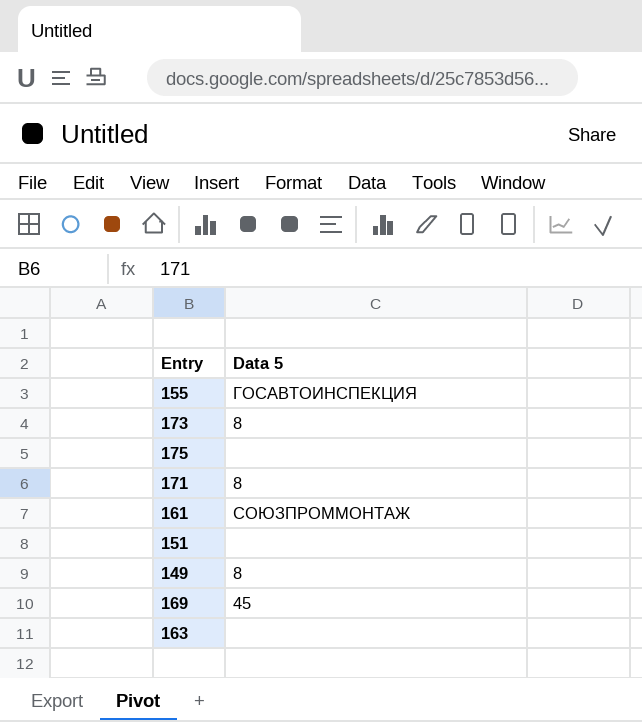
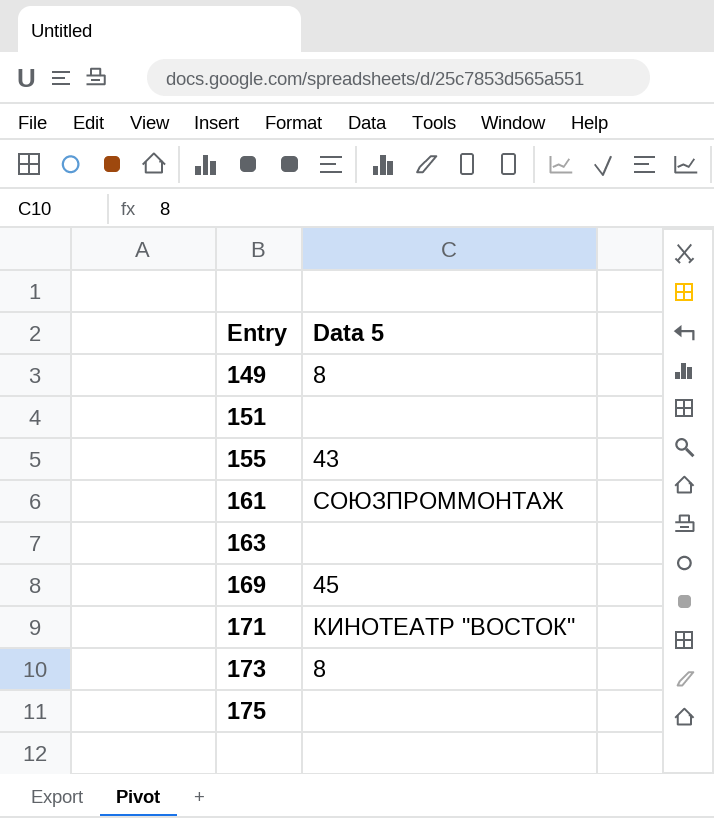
row order: none -> Entry ascending
155 | Data 5: ГОСАВТОИНСПЕКЦИЯ -> 43
171 | Data 5: 8 -> КИНОТЕАТР "ВОСТОК"

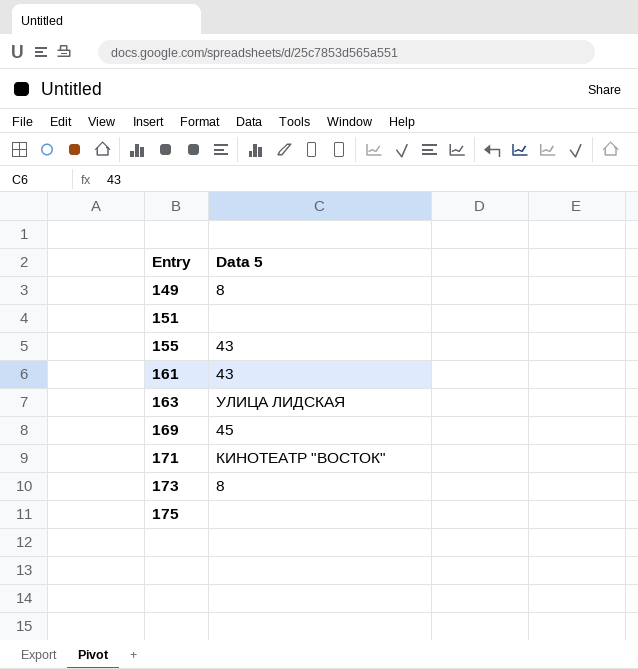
161 | Data 5: СОЮЗПРОММОНТАЖ -> 43
163 | Data 5: none -> УЛИЦА ЛИДСКАЯ

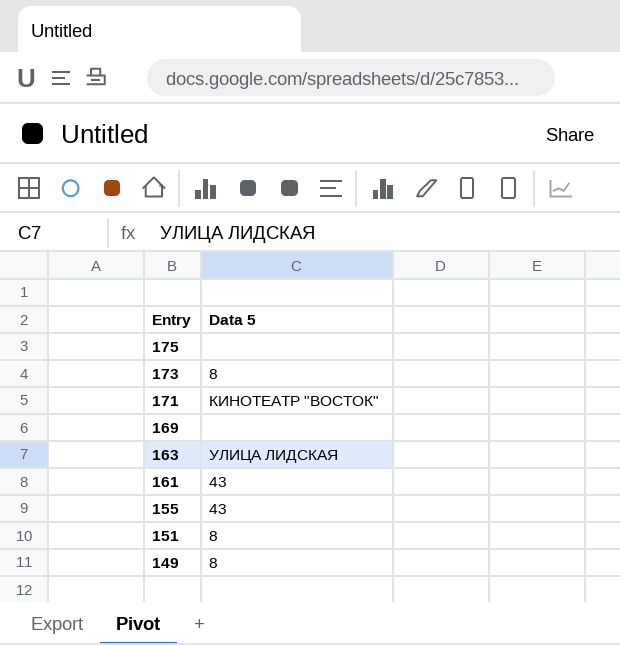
row order: Entry ascending -> Entry descending
169 | Data 5: 45 -> none
151 | Data 5: none -> 8

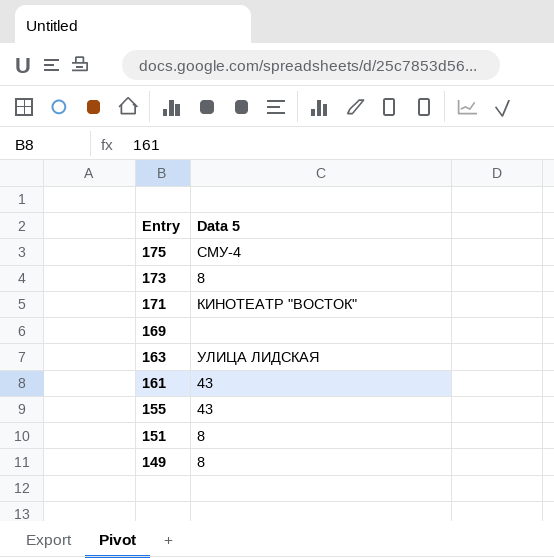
175 | Data 5: none -> СМУ-4

